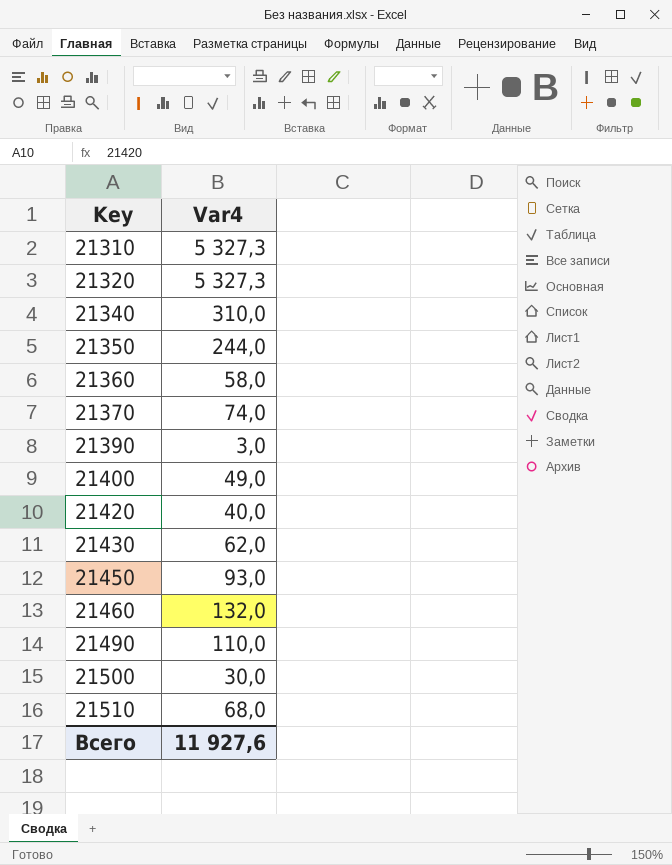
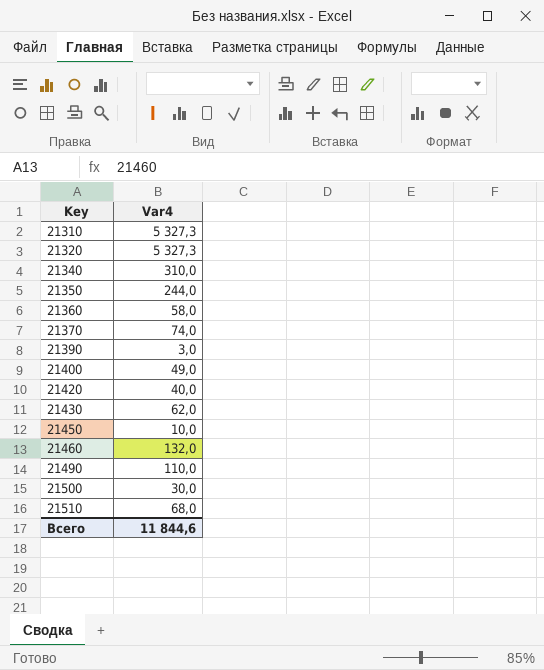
21450 | Var4: 93,0 -> 10,0
Всего | Var4: 11 927,6 -> 11 844,6

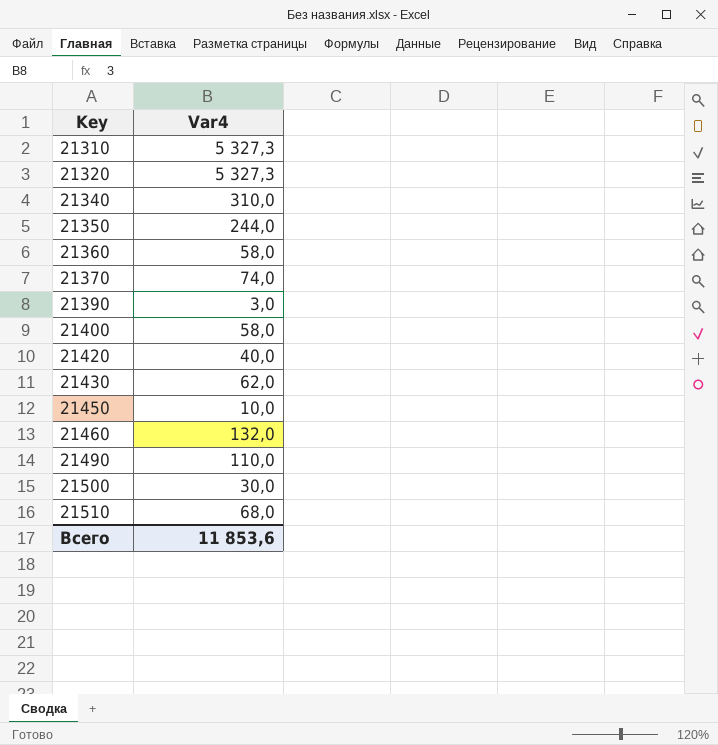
21400 | Var4: 49,0 -> 58,0
Всего | Var4: 11 844,6 -> 11 853,6

